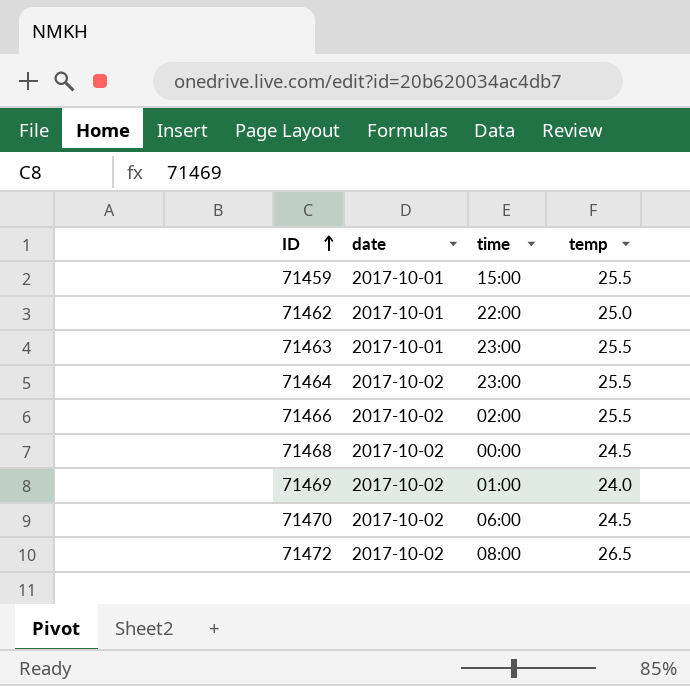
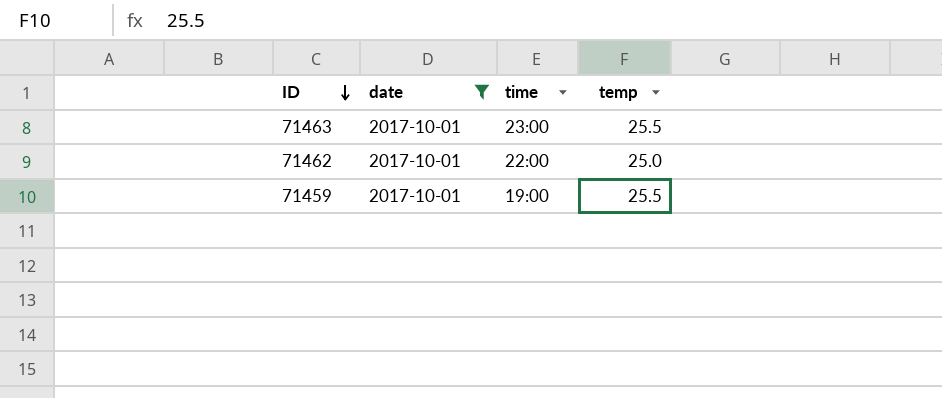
filter: none -> date = 2017-10-01
row order: ID ascending -> ID descending
71459 | time: 15:00 -> 19:00

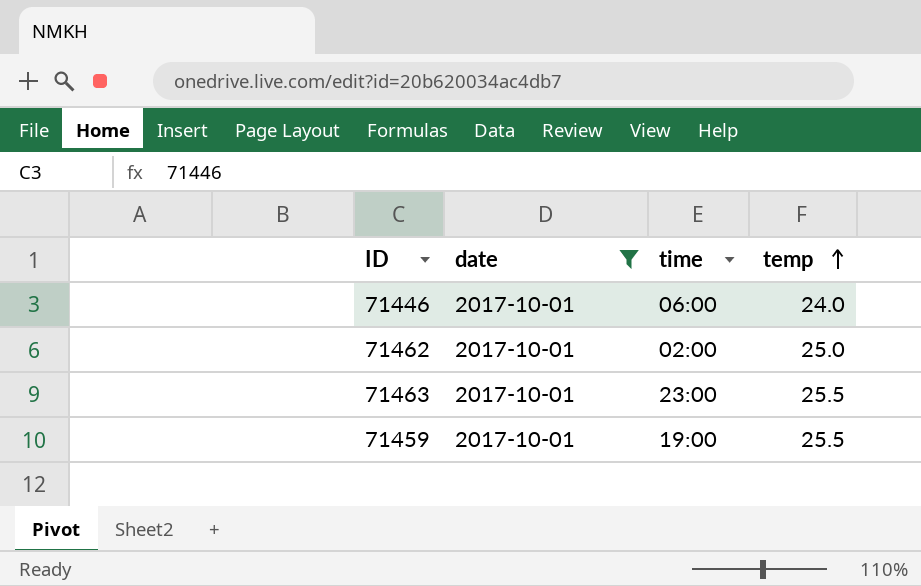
row order: ID descending -> temp ascending
row 71446: none -> 2017-10-01 | 06:00 | 24.0
71462 | time: 22:00 -> 02:00

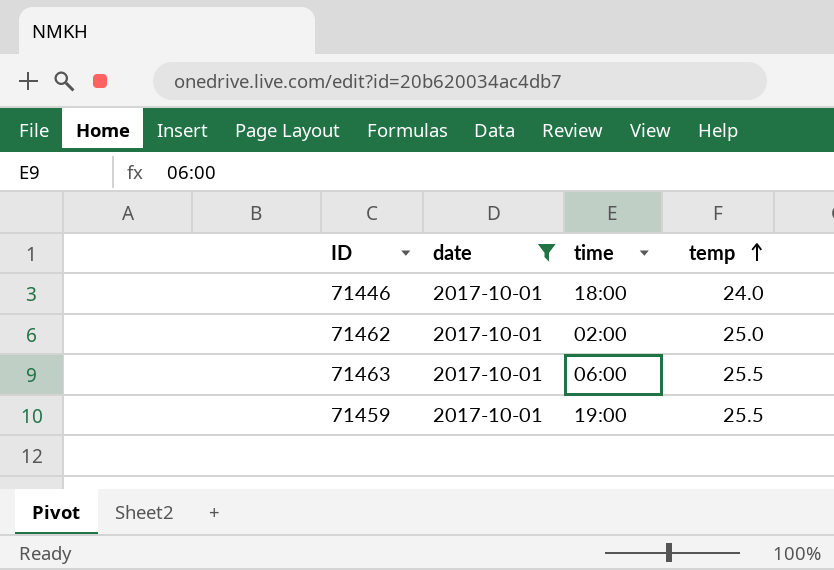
71446 | time: 06:00 -> 18:00
71463 | time: 23:00 -> 06:00

